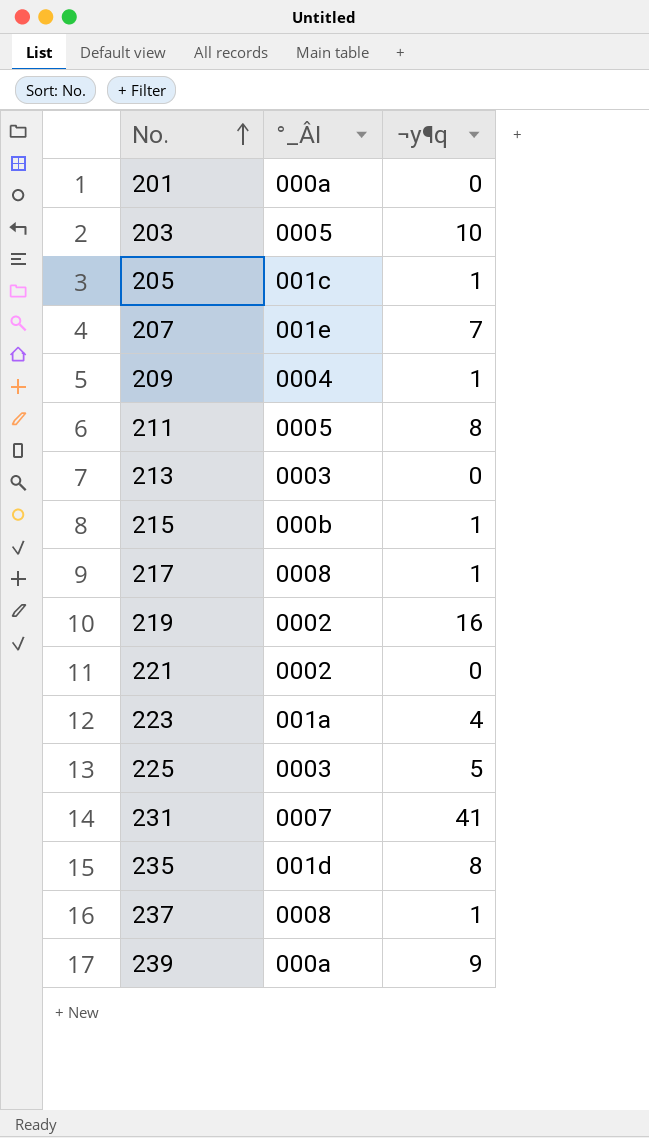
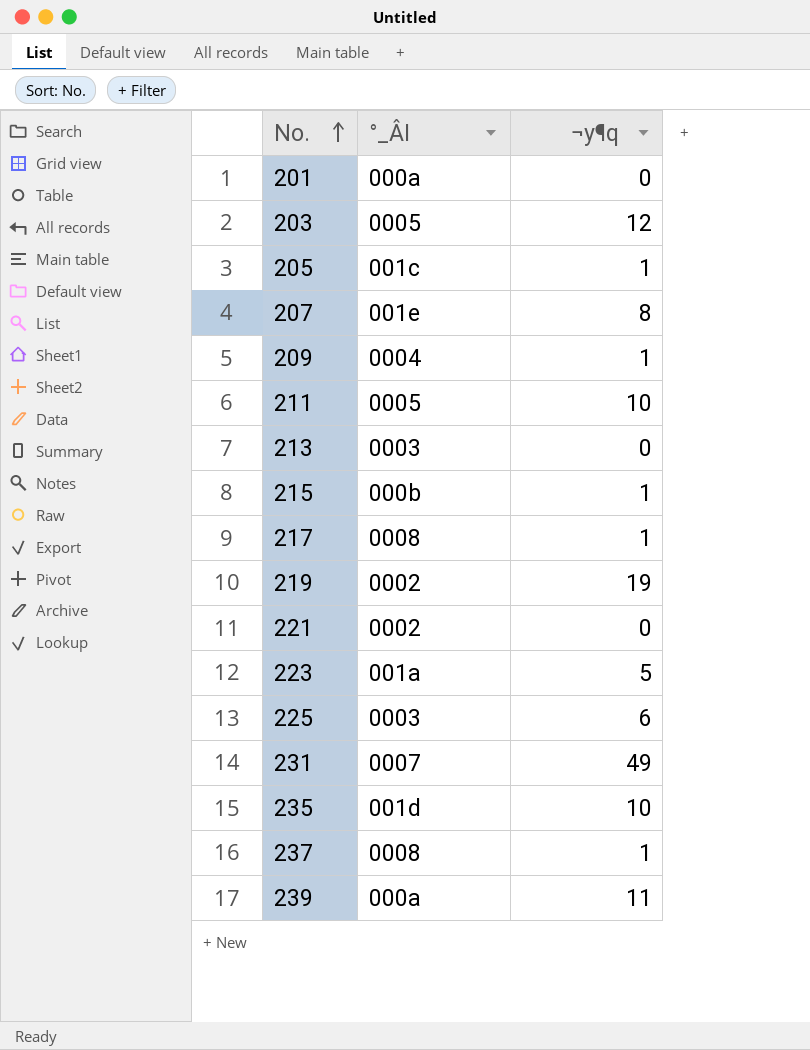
203 | ¬y¶q: 10 -> 12
207 | ¬y¶q: 7 -> 8
211 | ¬y¶q: 8 -> 10
219 | ¬y¶q: 16 -> 19
223 | ¬y¶q: 4 -> 5
225 | ¬y¶q: 5 -> 6
231 | ¬y¶q: 41 -> 49
235 | ¬y¶q: 8 -> 10
239 | ¬y¶q: 9 -> 11

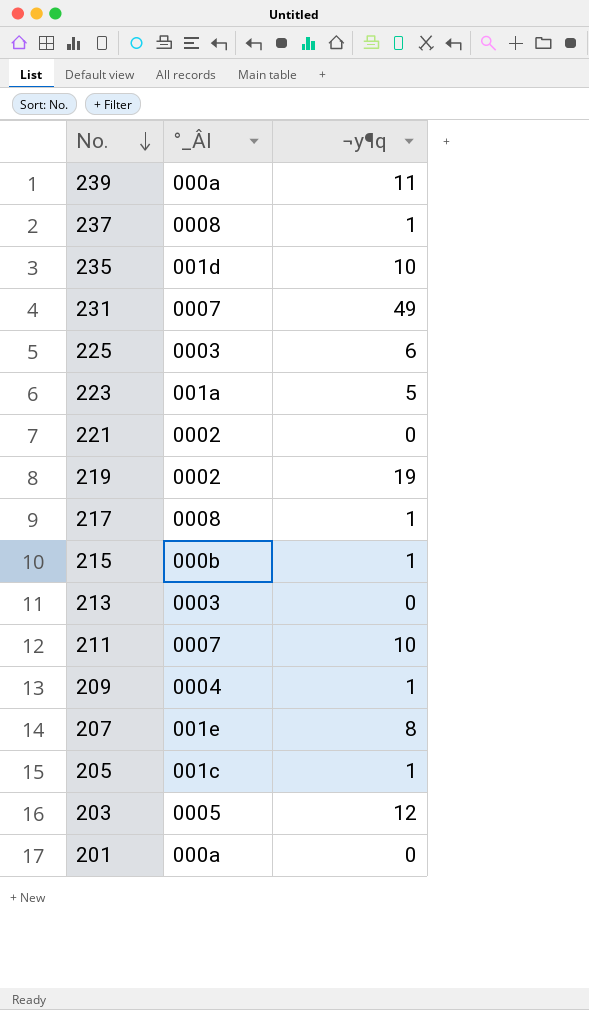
row order: No. ascending -> No. descending
211 | °_ÂI: 0005 -> 0007

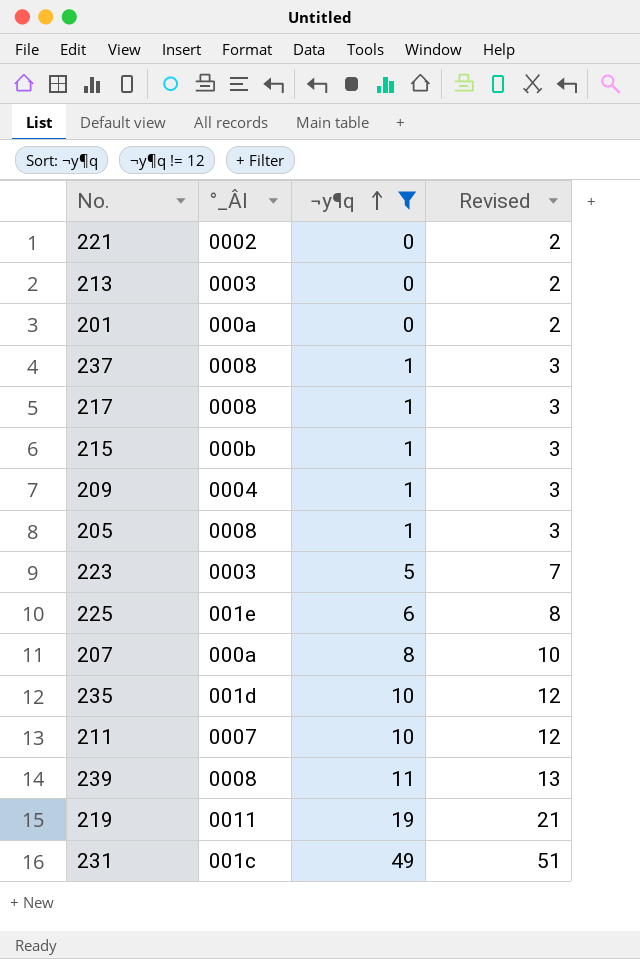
filter: none -> ¬y¶q != 12
row order: No. descending -> ¬y¶q ascending
column Revised | formula: none -> [¬y¶q] + 2
205 | °_ÂI: 001c -> 0008
223 | °_ÂI: 001a -> 0003
225 | °_ÂI: 0003 -> 001e
207 | °_ÂI: 001e -> 000a
239 | °_ÂI: 000a -> 0008
219 | °_ÂI: 0002 -> 0011
231 | °_ÂI: 0007 -> 001c

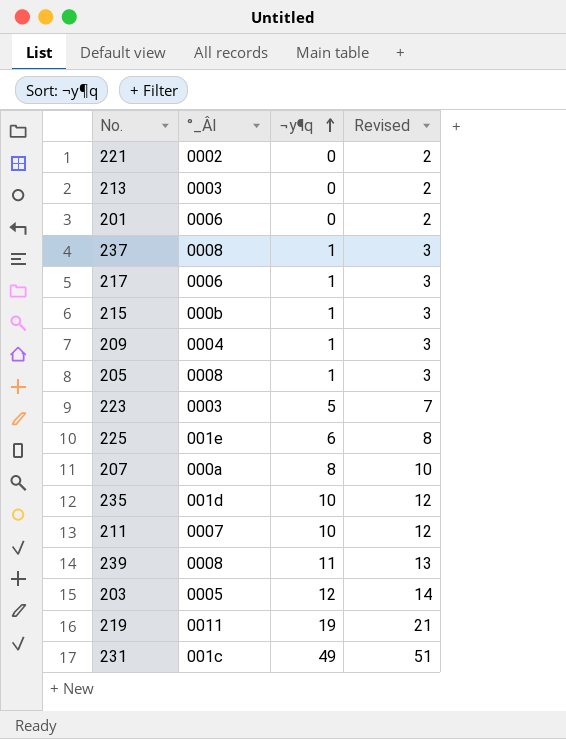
filter: ¬y¶q != 12 -> none
201 | °_ÂI: 000a -> 0006
217 | °_ÂI: 0008 -> 0006

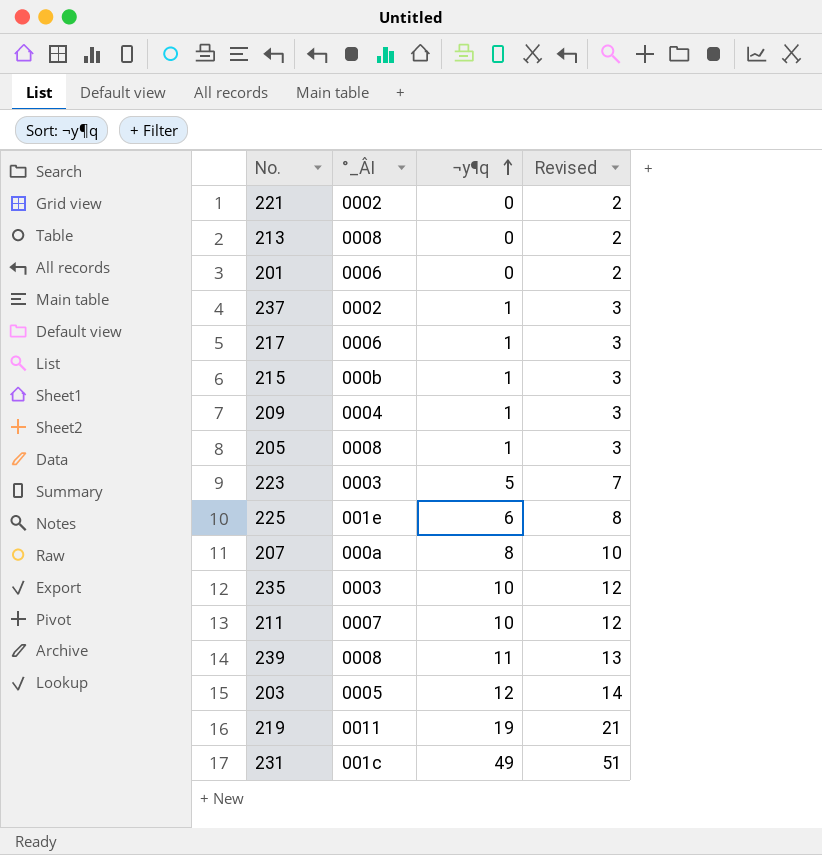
213 | °_ÂI: 0003 -> 0008
237 | °_ÂI: 0008 -> 0002
235 | °_ÂI: 001d -> 0003

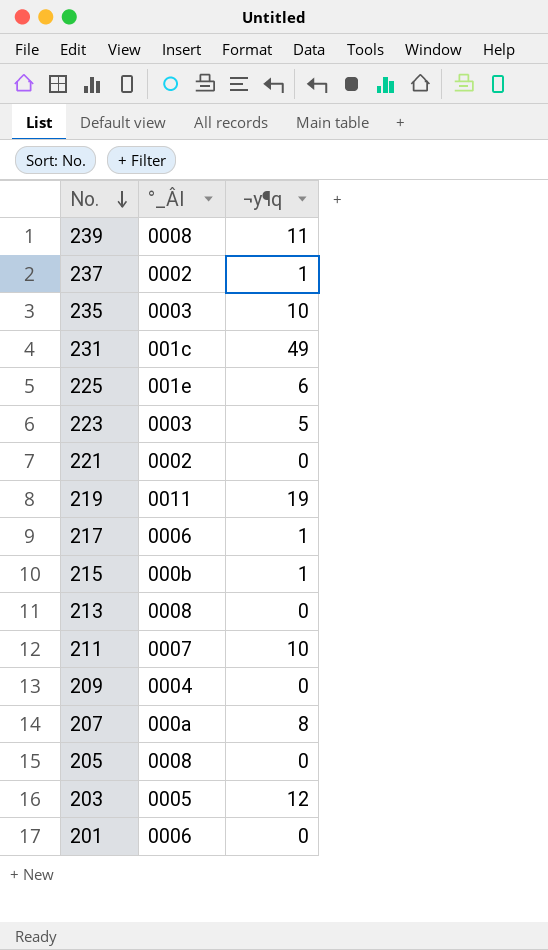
row order: ¬y¶q ascending -> No. descending
column Revised | formula: [¬y¶q] + 2 -> none
209 | ¬y¶q: 1 -> 0
205 | ¬y¶q: 1 -> 0

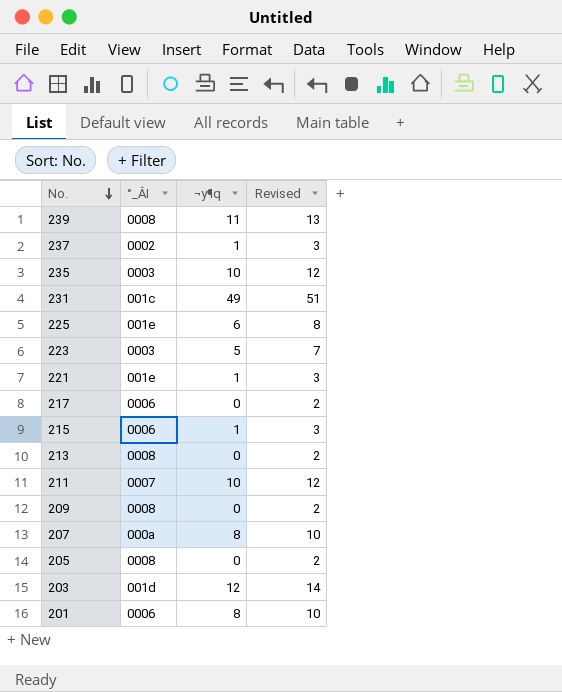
column Revised | formula: none -> [¬y¶q] + 2
row 219: 0011 | 19 -> none
221 | °_ÂI: 0002 -> 001e
221 | ¬y¶q: 0 -> 1
217 | ¬y¶q: 1 -> 0
215 | °_ÂI: 000b -> 0006
209 | °_ÂI: 0004 -> 0008
203 | °_ÂI: 0005 -> 001d
201 | ¬y¶q: 0 -> 8

